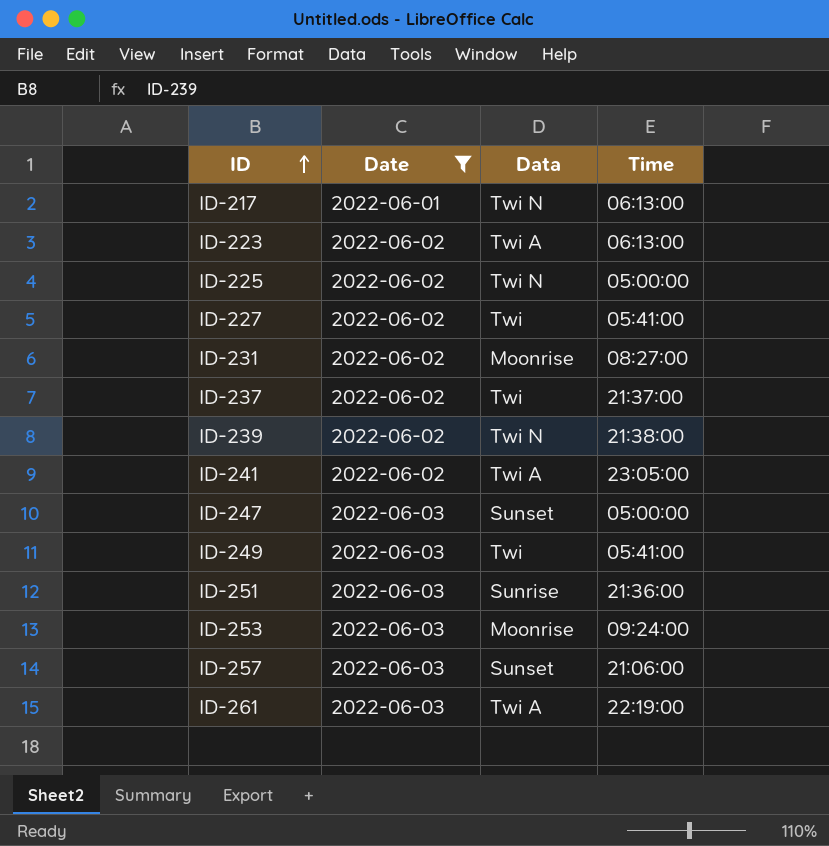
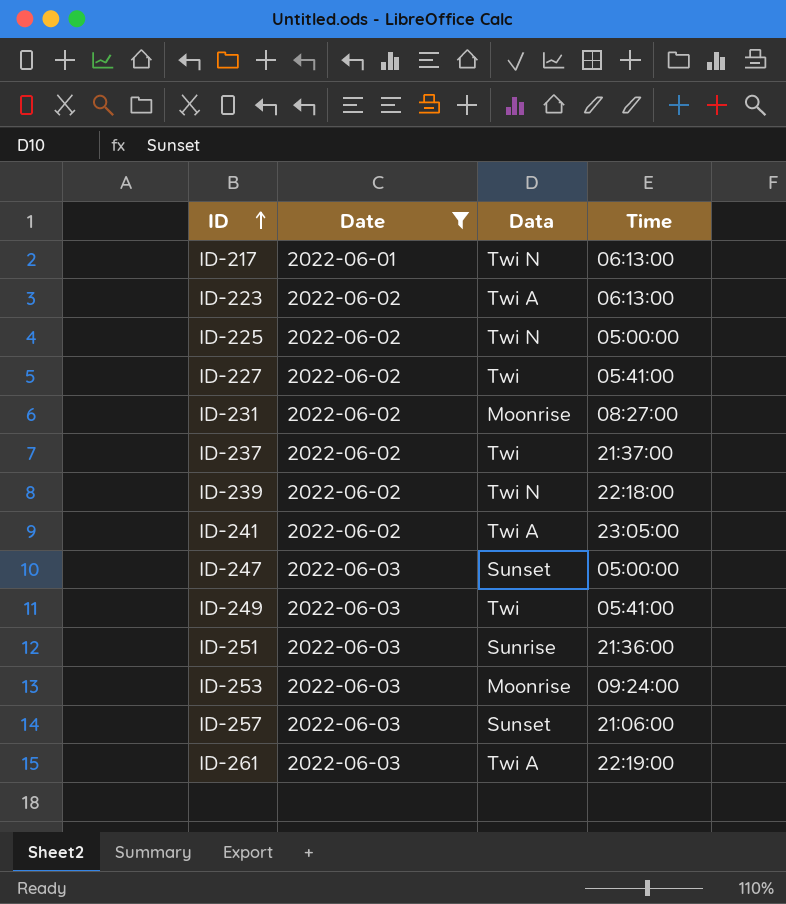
ID-239 | Time: 21:38:00 -> 22:18:00

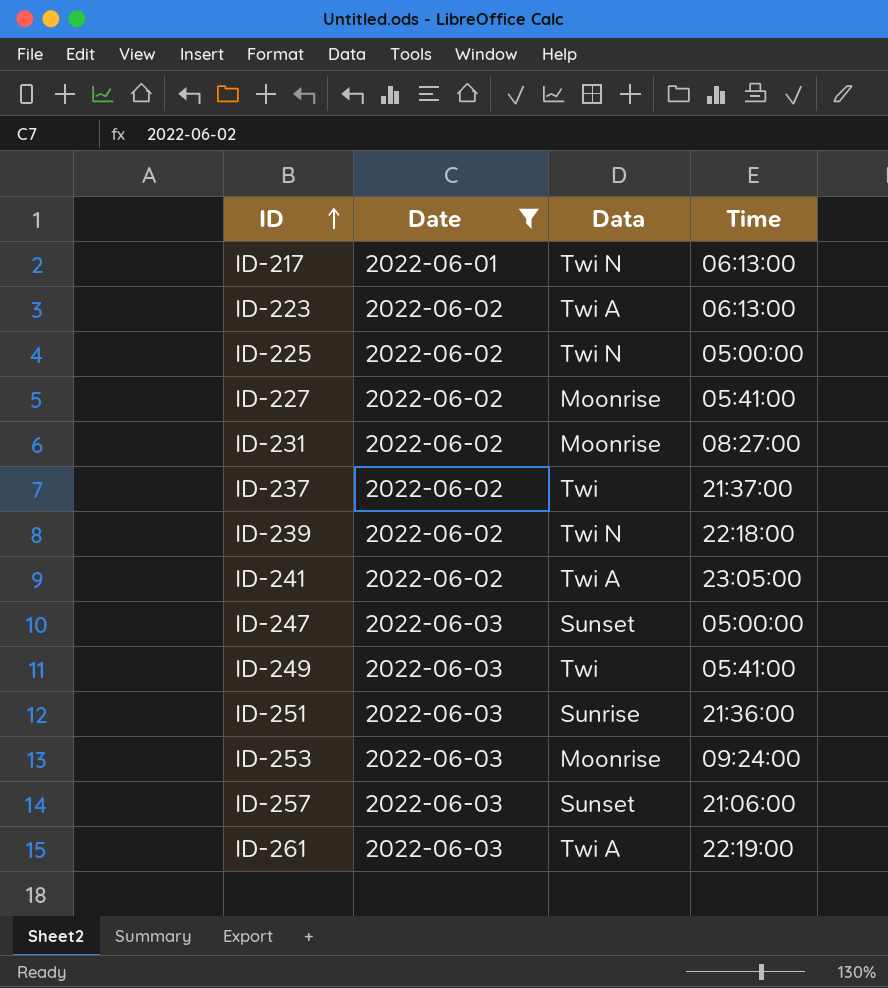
ID-227 | Data: Twi -> Moonrise

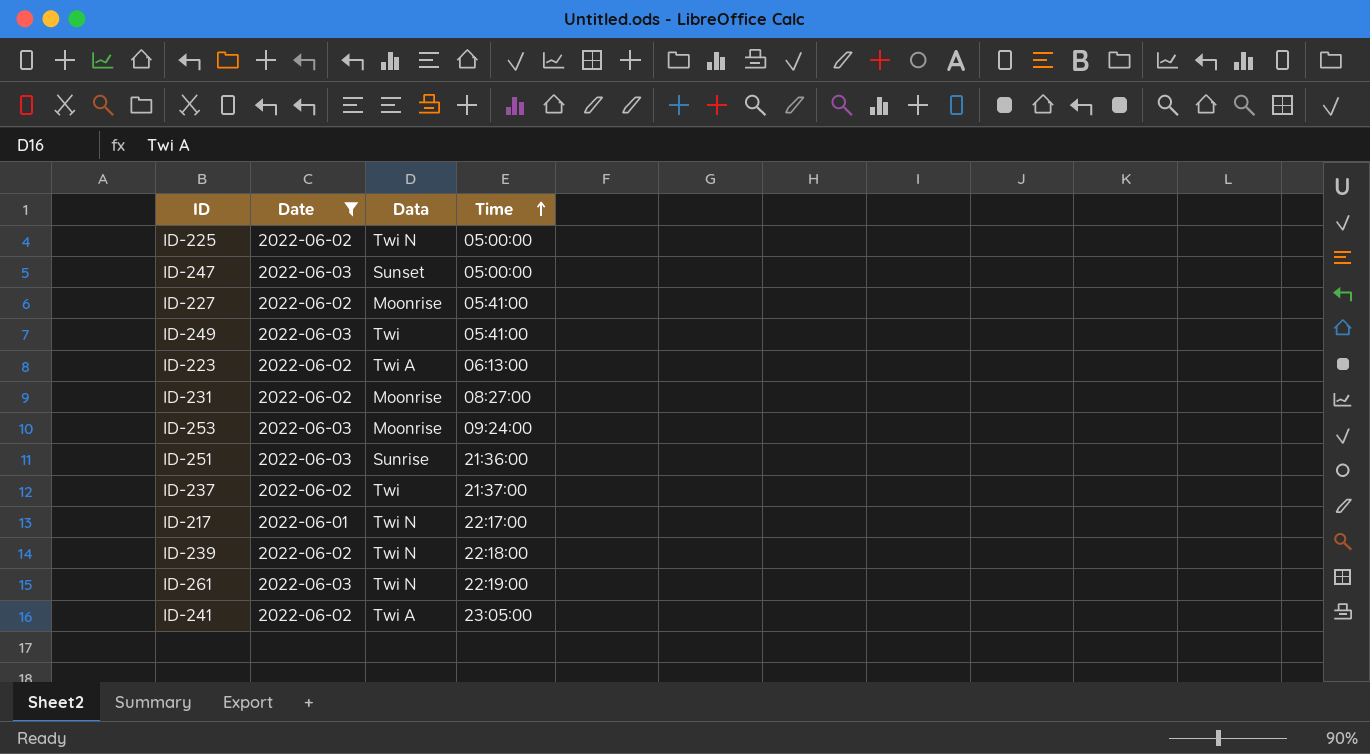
row order: ID ascending -> Time ascending
row ID-257: 2022-06-03 | Sunset | 21:06:00 -> none
ID-217 | Time: 06:13:00 -> 22:17:00
ID-261 | Data: Twi A -> Twi N

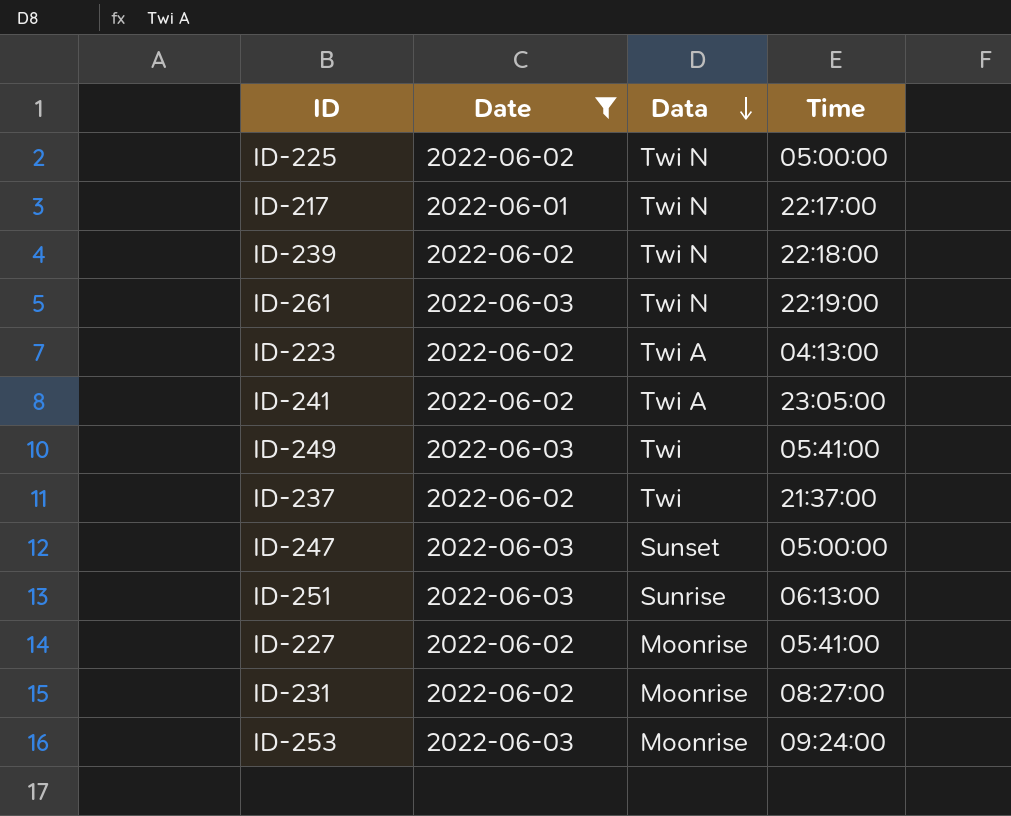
row order: Time ascending -> Data descending
ID-223 | Time: 06:13:00 -> 04:13:00
ID-251 | Time: 21:36:00 -> 06:13:00

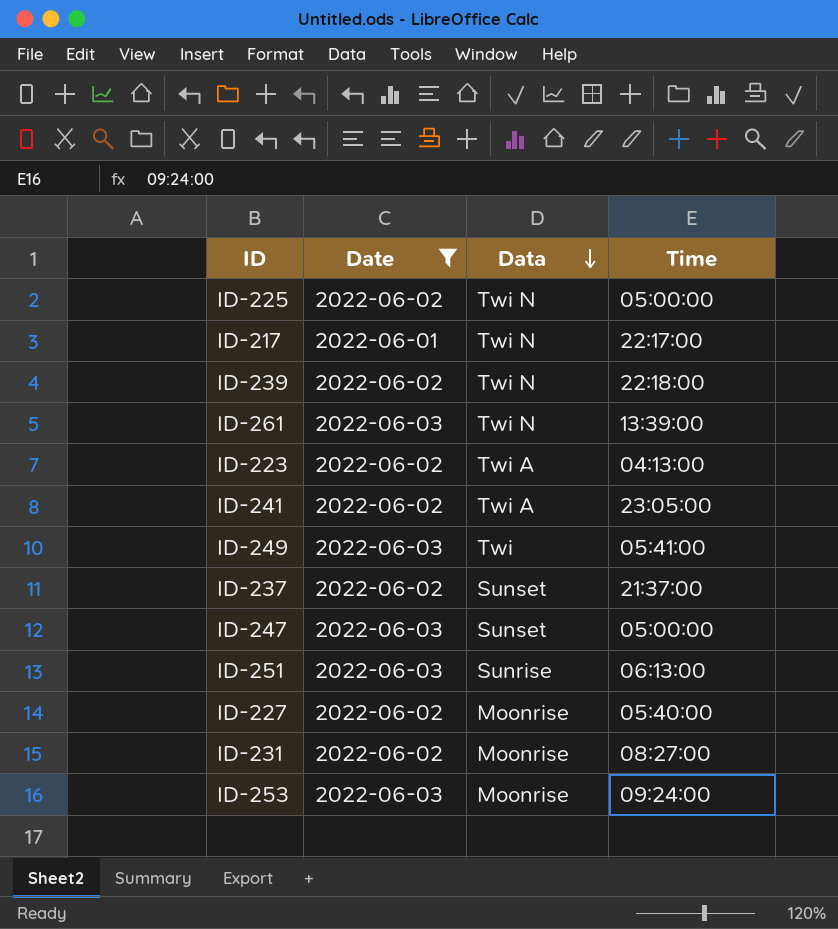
ID-261 | Time: 22:19:00 -> 13:39:00
ID-237 | Data: Twi -> Sunset
ID-227 | Time: 05:41:00 -> 05:40:00

